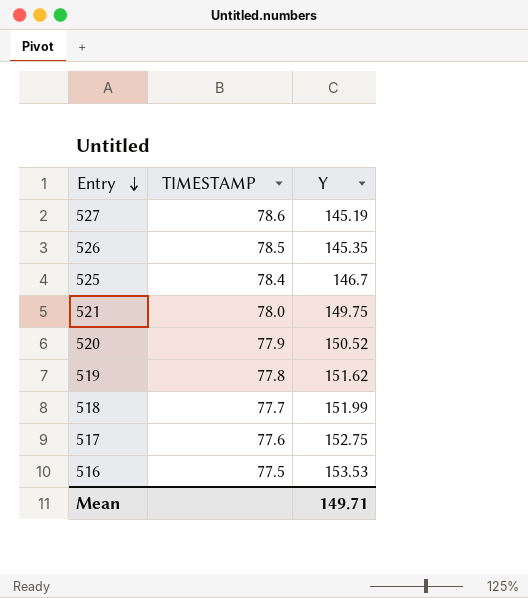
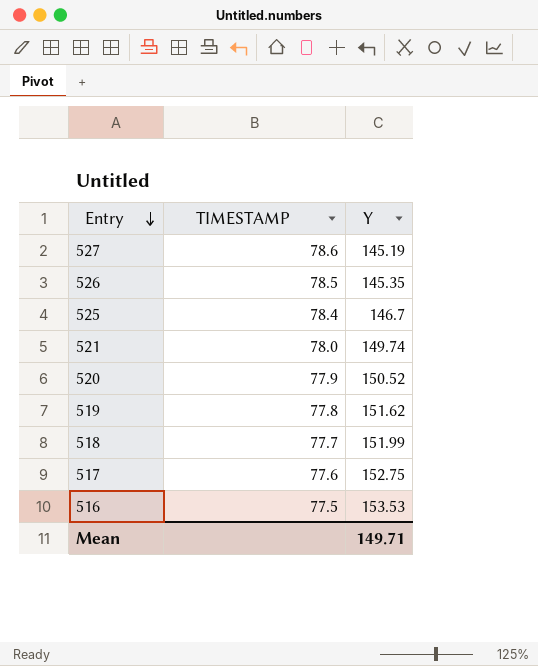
521 | Y: 149.75 -> 149.74

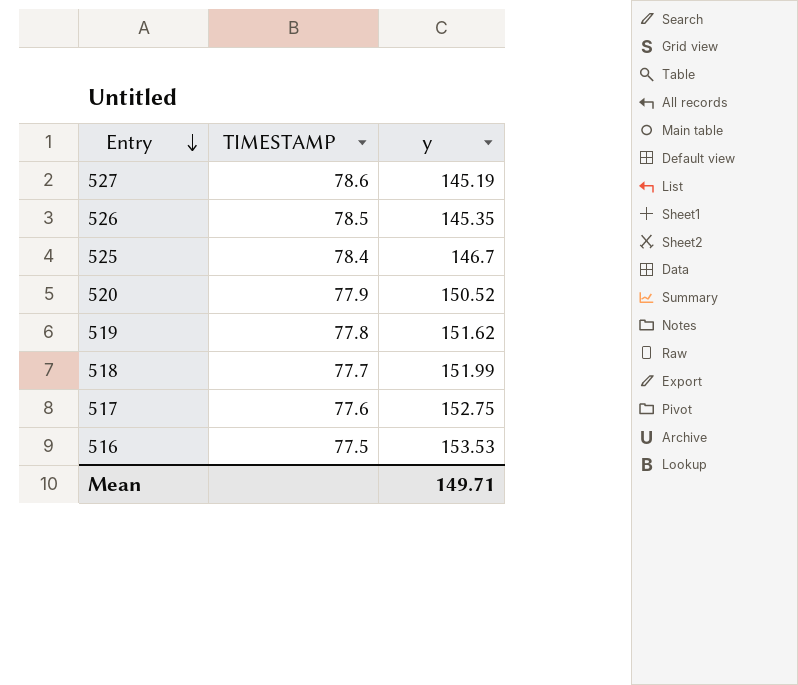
column name: Y -> y
row 521: 78.0 | 149.74 -> none

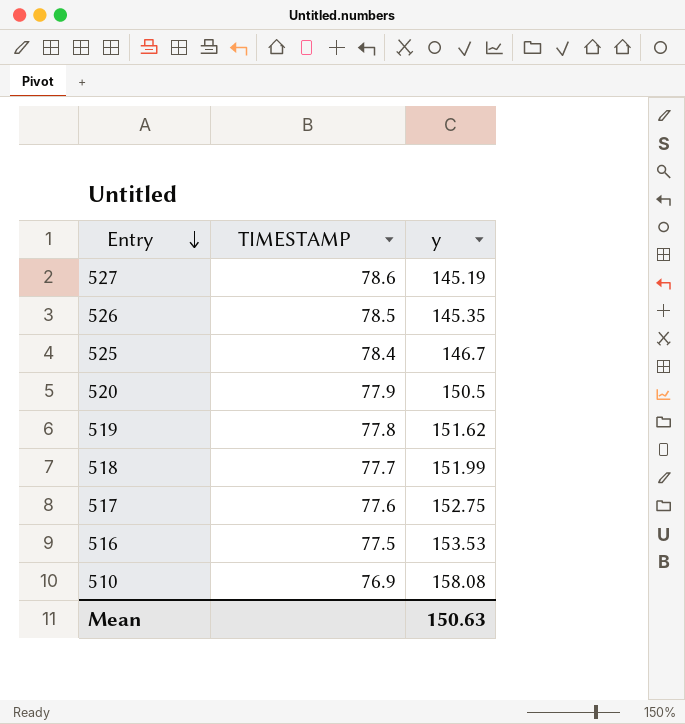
520 | y: 150.52 -> 150.5
row 510: none -> 76.9 | 158.08
Mean | y: 149.71 -> 150.63

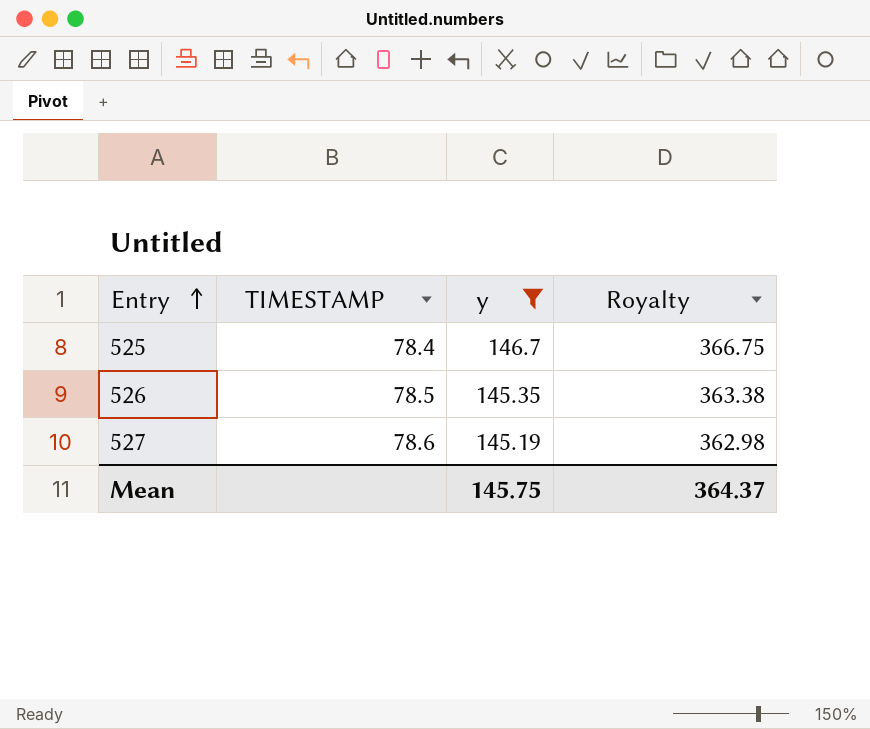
filter: none -> y <= 146.7
row order: Entry descending -> Entry ascending
column Royalty | formula: none -> [y] * 2.5
Mean | y: 150.63 -> 145.75

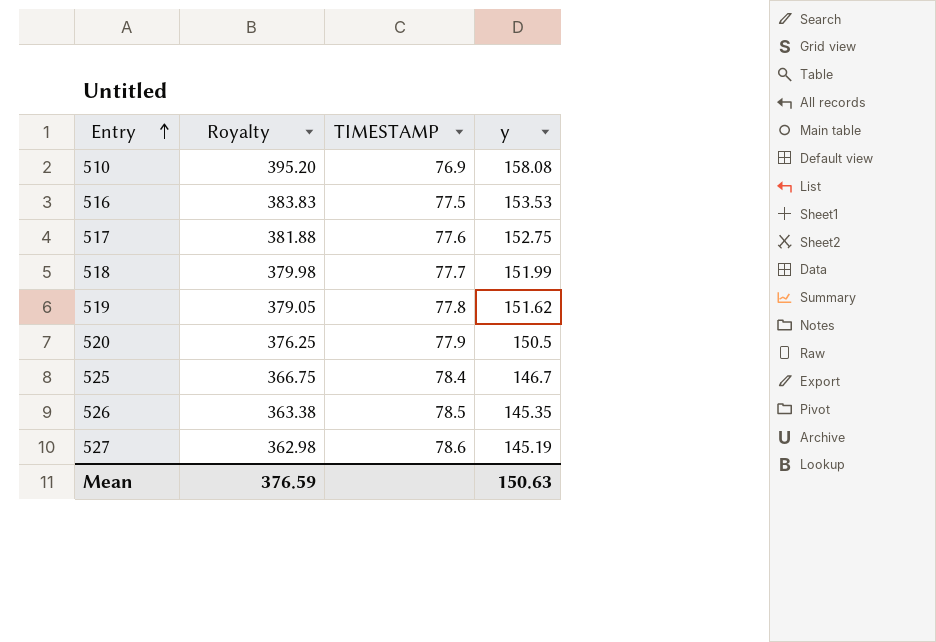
filter: y <= 146.7 -> none
column Royalty | position: 4 -> 2
Mean | Royalty: 364.37 -> 376.59
Mean | y: 145.75 -> 150.63

